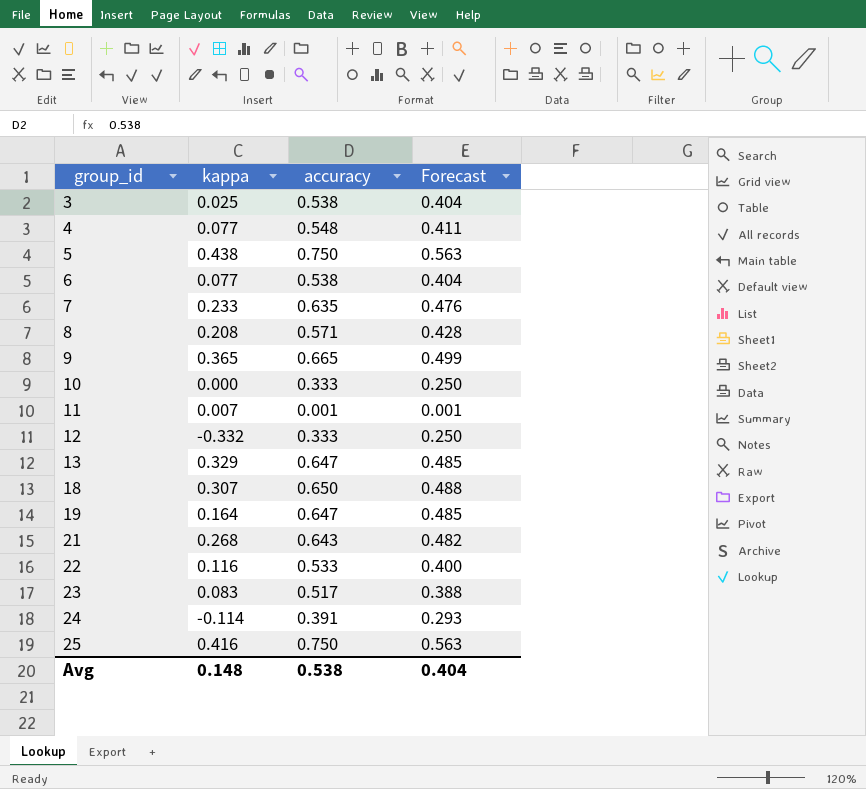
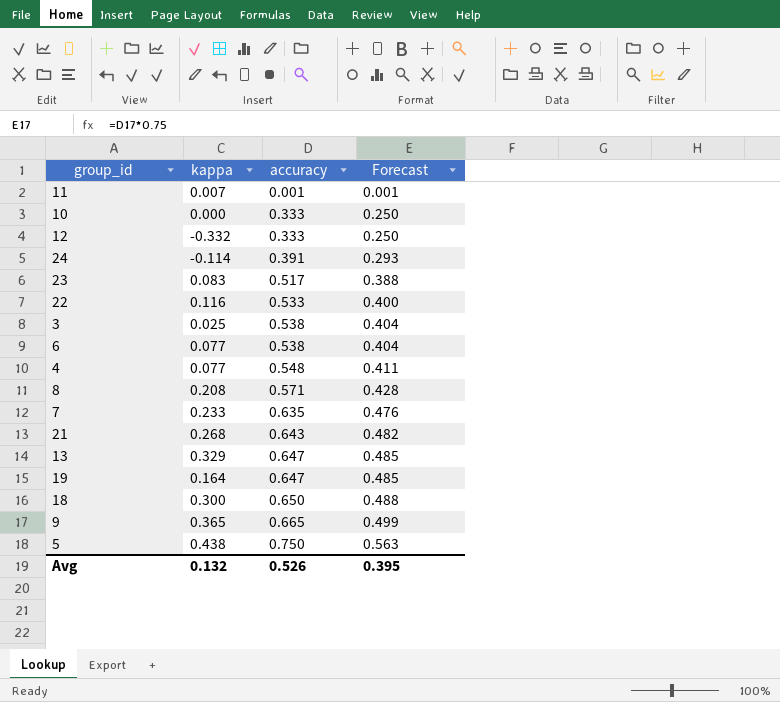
row order: group_id ascending -> accuracy ascending
row 25: 0.416 | 0.750 | 0.563 -> none
18 | kappa: 0.307 -> 0.300
Avg | kappa: 0.148 -> 0.132
Avg | accuracy: 0.538 -> 0.526
Avg | Forecast: 0.404 -> 0.395

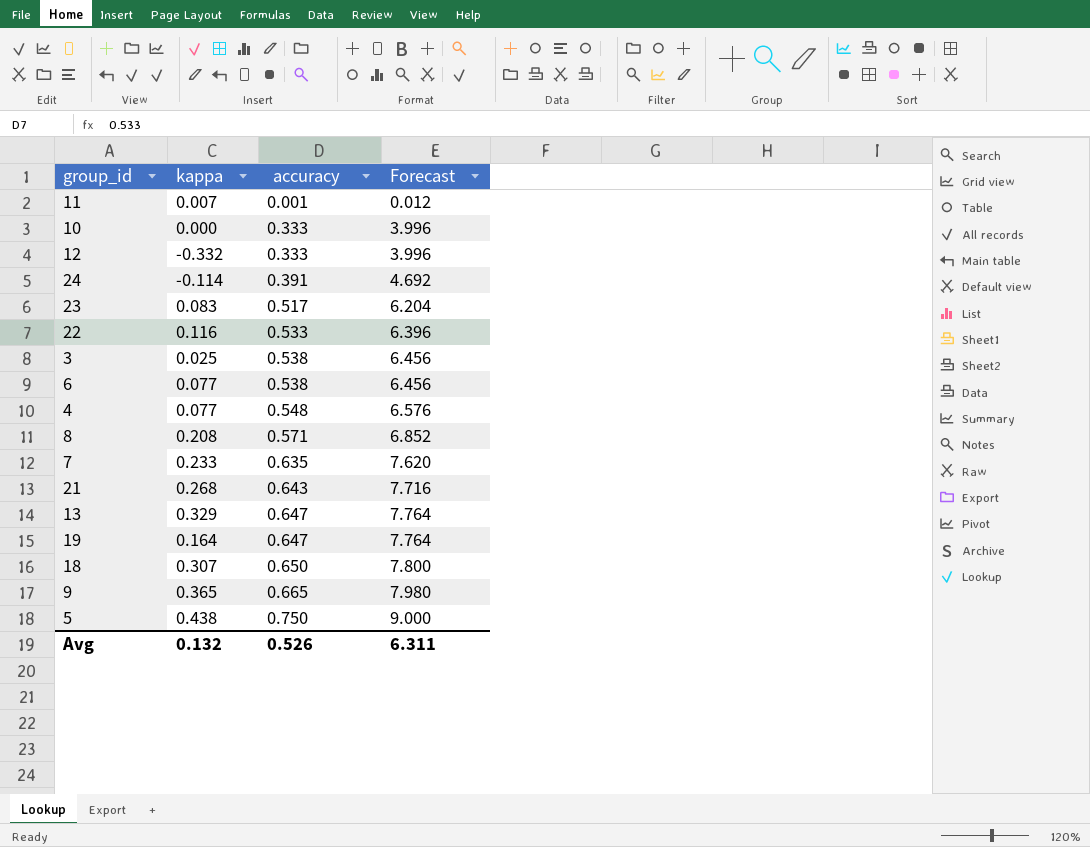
column Forecast | formula: [accuracy] * 0.75 -> [accuracy] * 12
18 | kappa: 0.300 -> 0.307
Avg | Forecast: 0.395 -> 6.311

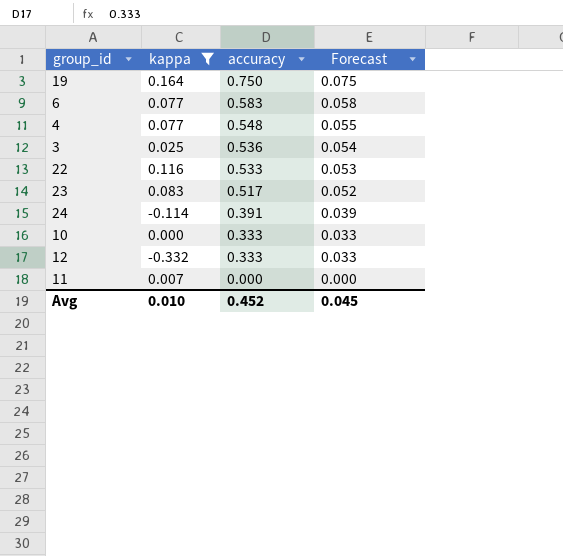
filter: none -> kappa <= 0.164
row order: accuracy ascending -> accuracy descending
column Forecast | formula: [accuracy] * 12 -> [accuracy] * 0.1
19 | accuracy: 0.647 -> 0.750
6 | accuracy: 0.538 -> 0.583
3 | accuracy: 0.538 -> 0.536
11 | accuracy: 0.001 -> 0.000
Avg | kappa: 0.132 -> 0.010
Avg | accuracy: 0.526 -> 0.452
Avg | Forecast: 6.311 -> 0.045

